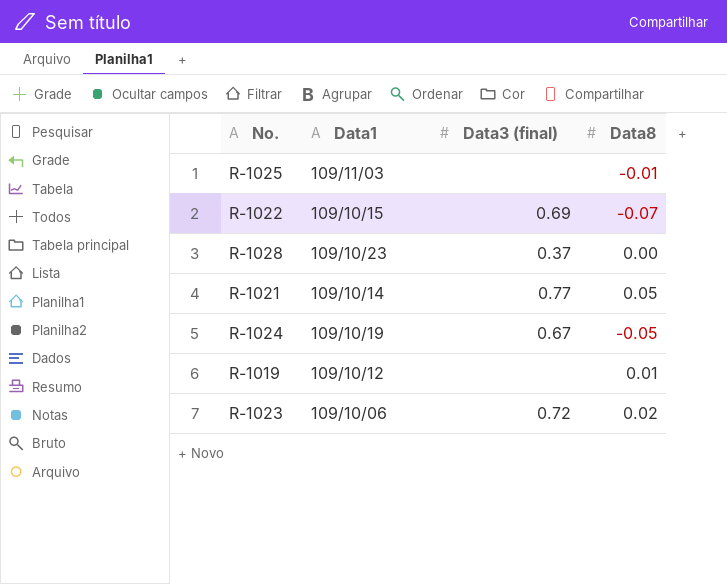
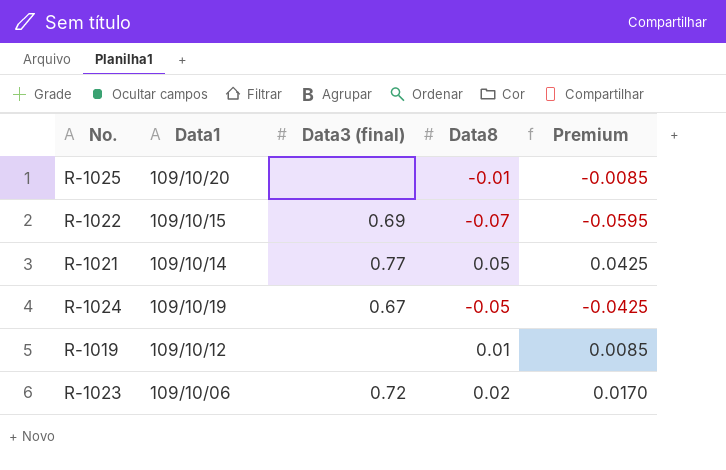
column Premium | formula: none -> [Data8] * 0.85
row R-1028: 109/10/23 | 0.37 | 0.00 -> none
R-1025 | Data1: 109/11/03 -> 109/10/20

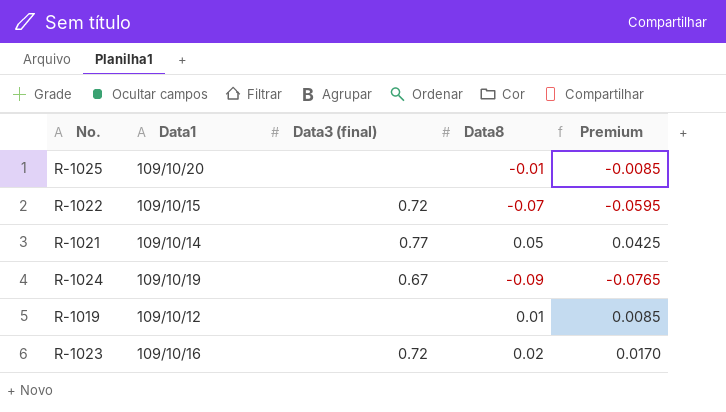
R-1022 | Data3 (final): 0.69 -> 0.72
R-1024 | Data8: -0.05 -> -0.09
R-1024 | Premium: -0.0425 -> -0.0765
R-1023 | Data1: 109/10/06 -> 109/10/16

